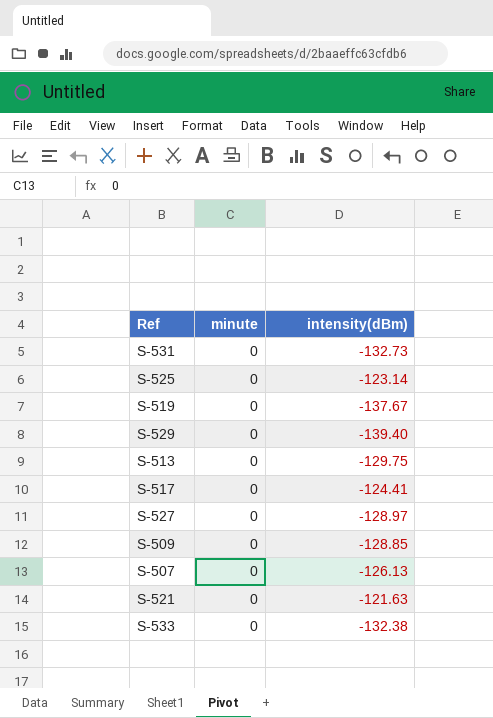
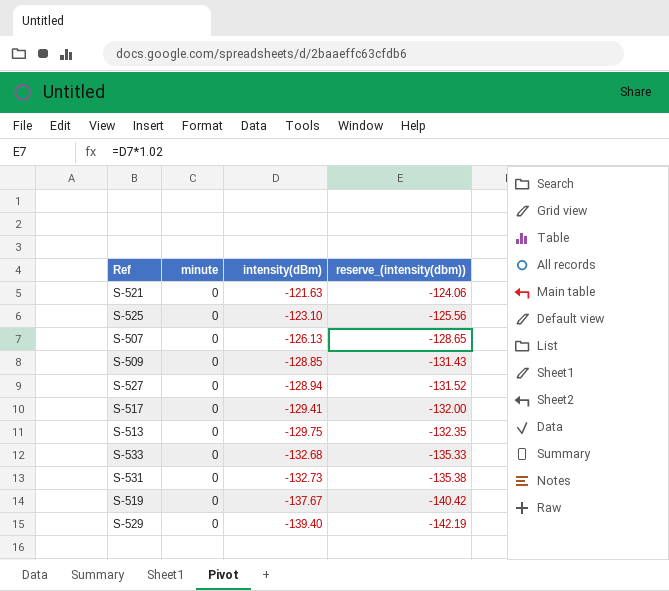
row order: none -> intensity(dBm) descending
column reserve_(intensity(dbm)) | formula: none -> [intensity(dBm)] * 1.02
S-525 | intensity(dBm): -123.14 -> -123.10
S-527 | intensity(dBm): -128.97 -> -128.94
S-517 | intensity(dBm): -124.41 -> -129.41
S-533 | intensity(dBm): -132.38 -> -132.68

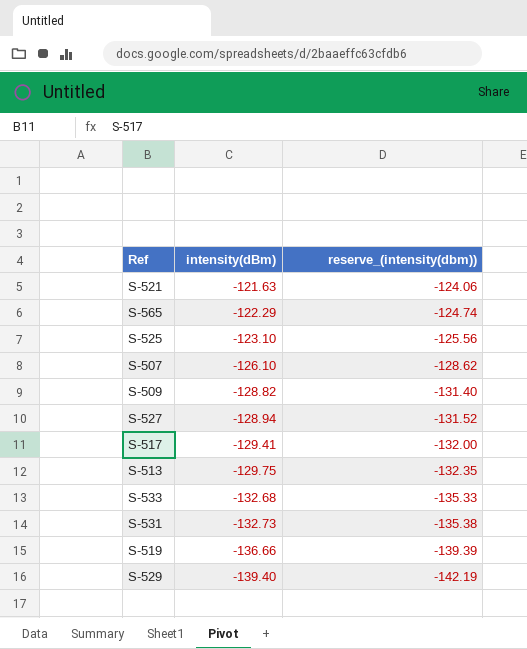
column minute | position: 2 -> none
row S-565: none -> -122.29 | -124.74
S-507 | intensity(dBm): -126.13 -> -126.10
S-507 | reserve_(intensity(dbm)): -128.65 -> -128.62
S-509 | intensity(dBm): -128.85 -> -128.82
S-509 | reserve_(intensity(dbm)): -131.43 -> -131.40
S-519 | intensity(dBm): -137.67 -> -136.66
S-519 | reserve_(intensity(dbm)): -140.42 -> -139.39

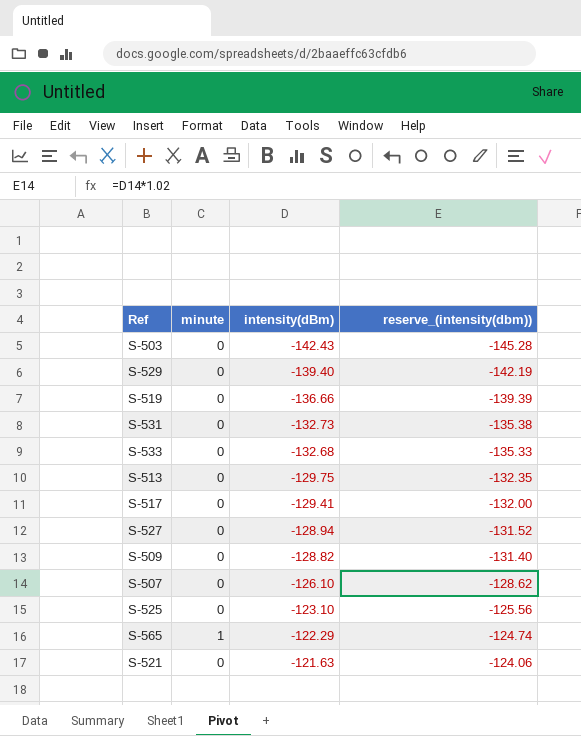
row order: intensity(dBm) descending -> intensity(dBm) ascending
column minute | position: none -> 2
row S-503: none -> 0 | -142.43 | -145.28

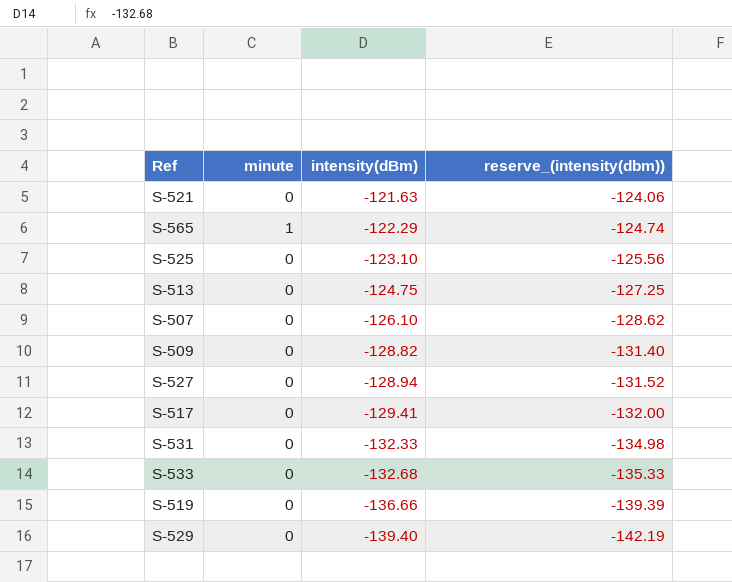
row order: intensity(dBm) ascending -> intensity(dBm) descending
row S-503: 0 | -142.43 | -145.28 -> none
S-513 | intensity(dBm): -129.75 -> -124.75
S-513 | reserve_(intensity(dbm)): -132.35 -> -127.25
S-531 | intensity(dBm): -132.73 -> -132.33
S-531 | reserve_(intensity(dbm)): -135.38 -> -134.98

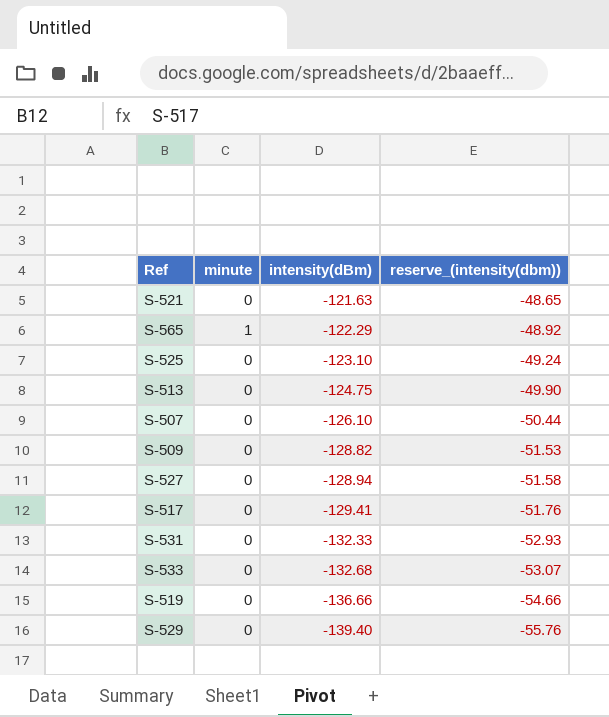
column reserve_(intensity(dbm)) | formula: [intensity(dBm)] * 1.02 -> [intensity(dBm)] * 0.4

